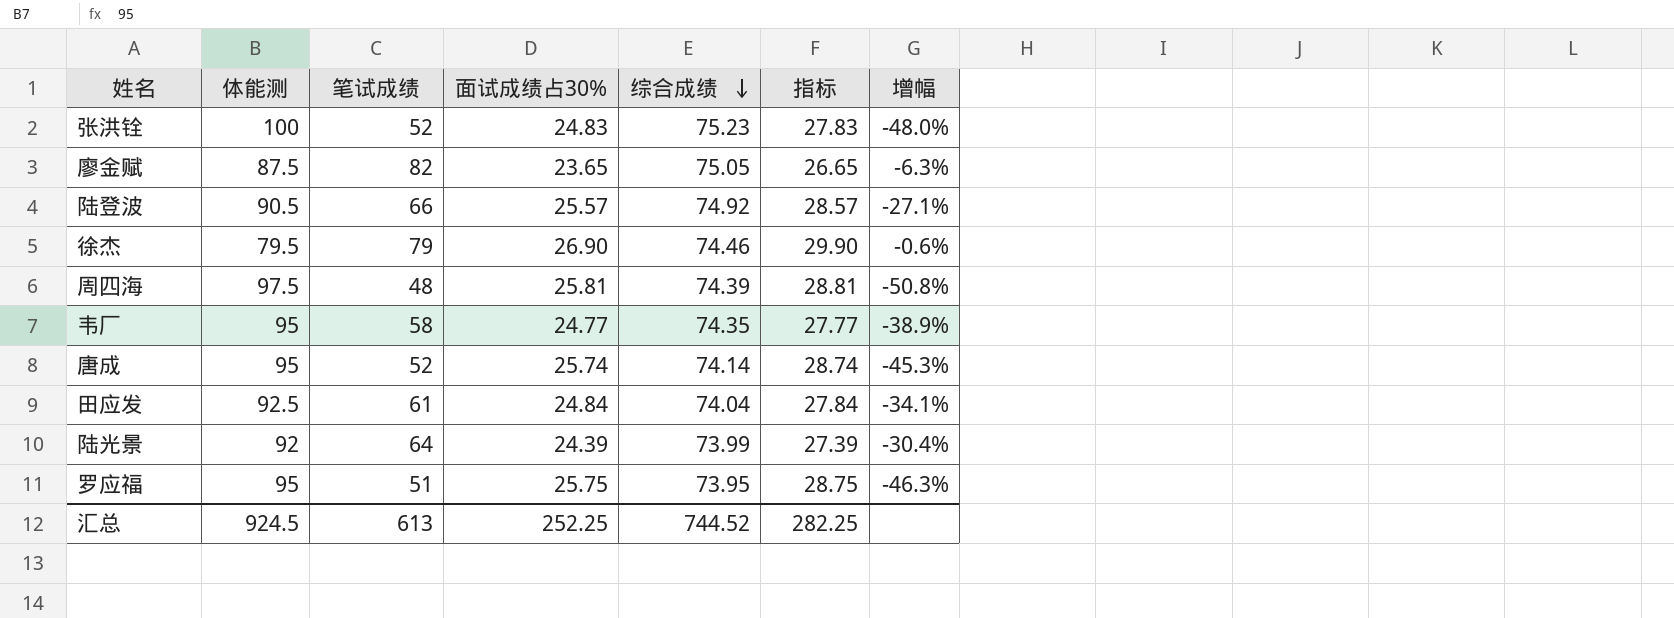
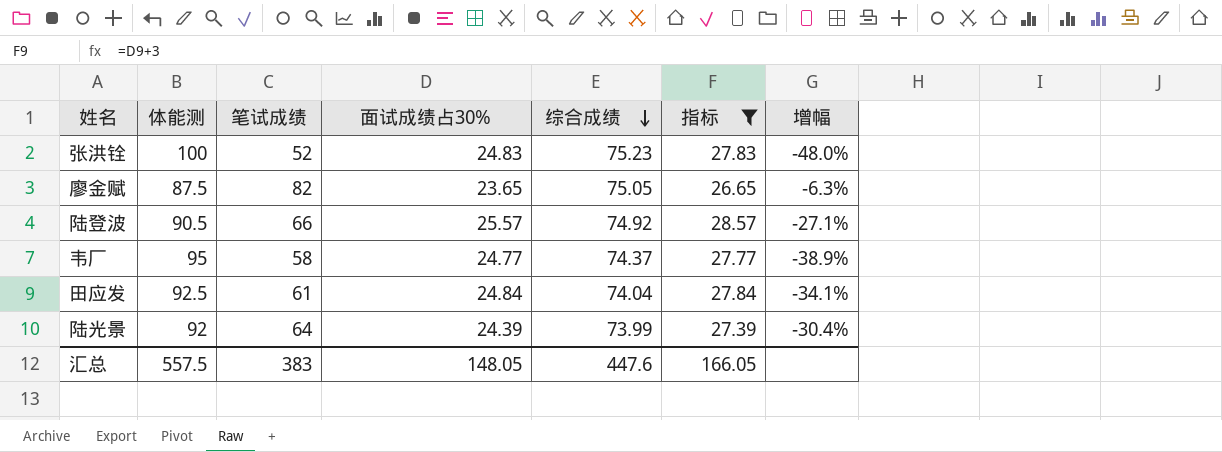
filter: none -> 指标 <= 28.57
韦厂 | 综合成绩: 74.35 -> 74.37
汇总 | 体能测: 924.5 -> 557.5
汇总 | 笔试成绩: 613 -> 383
汇总 | 面试成绩占30%: 252.25 -> 148.05
汇总 | 综合成绩: 744.52 -> 447.6
汇总 | 指标: 282.25 -> 166.05

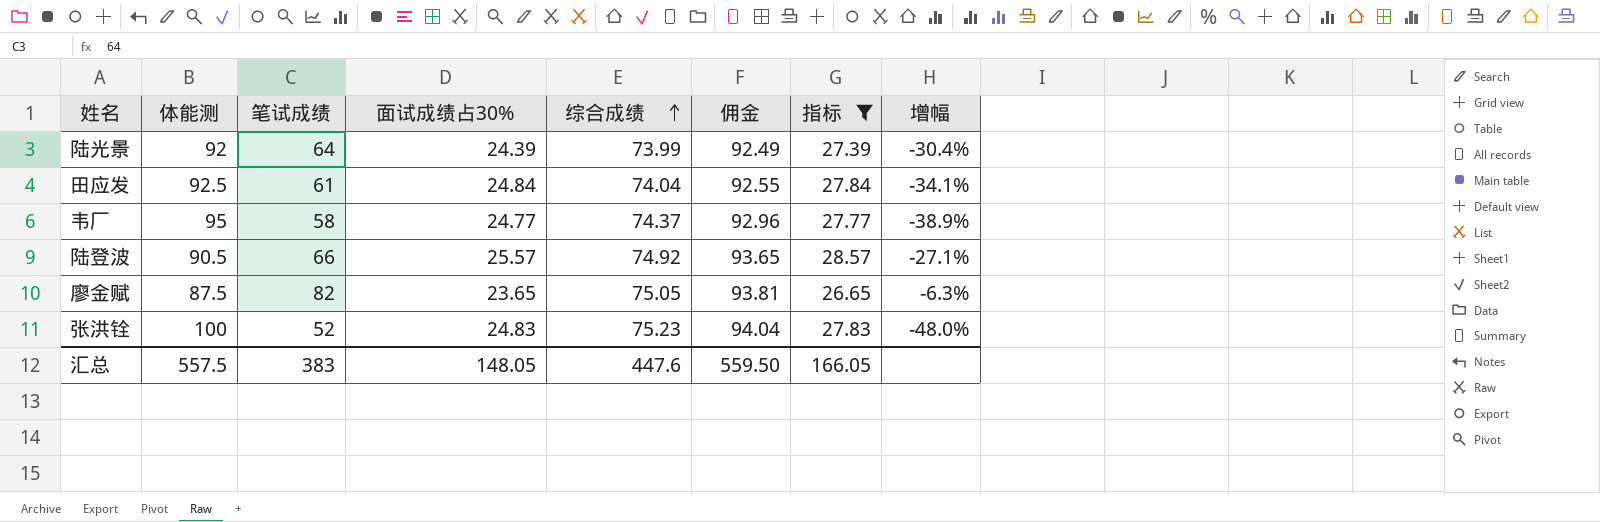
row order: 综合成绩 descending -> 综合成绩 ascending
column 佣金 | formula: none -> [综合成绩] * 1.25

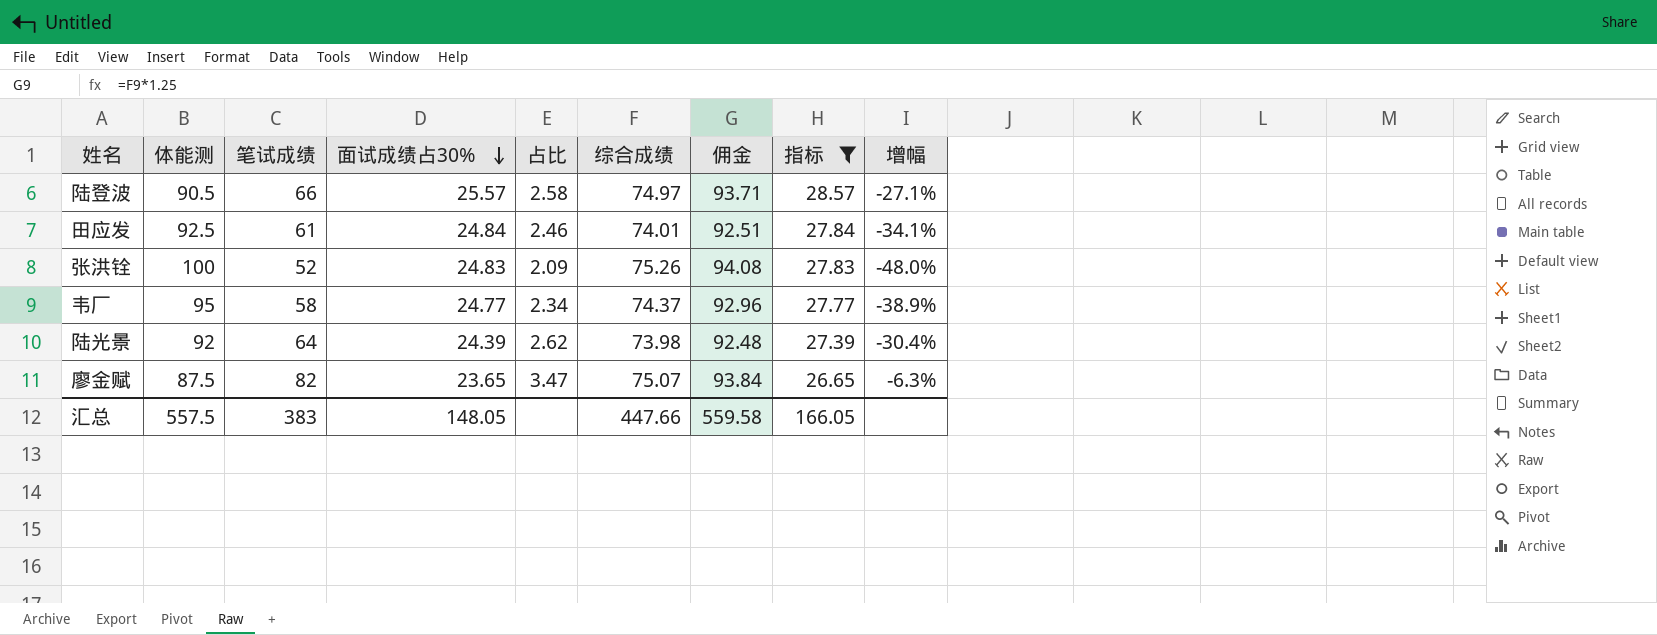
row order: 综合成绩 ascending -> 面试成绩占30% descending
column 占比 | formula: none -> [笔试成绩] / [面试成绩占30%]
陆登波 | 综合成绩: 74.92 -> 74.97
陆登波 | 佣金: 93.65 -> 93.71
田应发 | 综合成绩: 74.04 -> 74.01
田应发 | 佣金: 92.55 -> 92.51
张洪铨 | 综合成绩: 75.23 -> 75.26
张洪铨 | 佣金: 94.04 -> 94.08
陆光景 | 综合成绩: 73.99 -> 73.98
陆光景 | 佣金: 92.49 -> 92.48
廖金赋 | 综合成绩: 75.05 -> 75.07
廖金赋 | 佣金: 93.81 -> 93.84
汇总 | 综合成绩: 447.6 -> 447.66
汇总 | 佣金: 559.50 -> 559.58

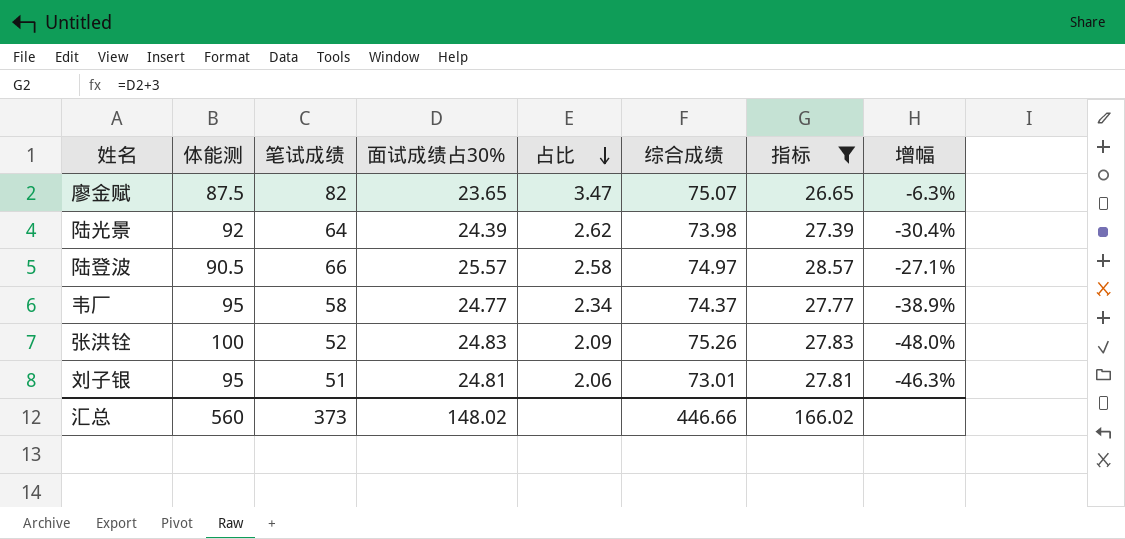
row order: 面试成绩占30% descending -> 占比 descending
column 佣金 | formula: [综合成绩] * 1.25 -> none
row 田应发: 92.5 | 61 | 24.84 | 2.46 | 74.01 | 92.51 | 27.84 | -34.1% -> none
row 刘子银: none -> 95 | 51 | 24.81 | 2.06 | 73.01 | 27.81 | -46.3%
汇总 | 体能测: 557.5 -> 560
汇总 | 笔试成绩: 383 -> 373
汇总 | 面试成绩占30%: 148.05 -> 148.02
汇总 | 综合成绩: 447.66 -> 446.66
汇总 | 指标: 166.05 -> 166.02

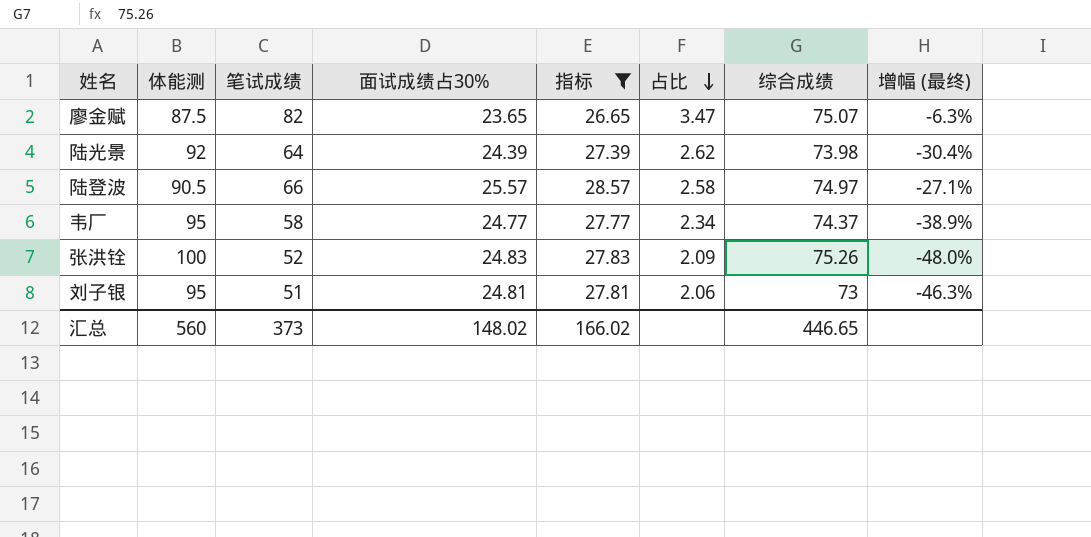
column 指标 | position: 7 -> 5
column name: 增幅 -> 增幅 (最终)
刘子银 | 综合成绩: 73.01 -> 73
汇总 | 综合成绩: 446.66 -> 446.65

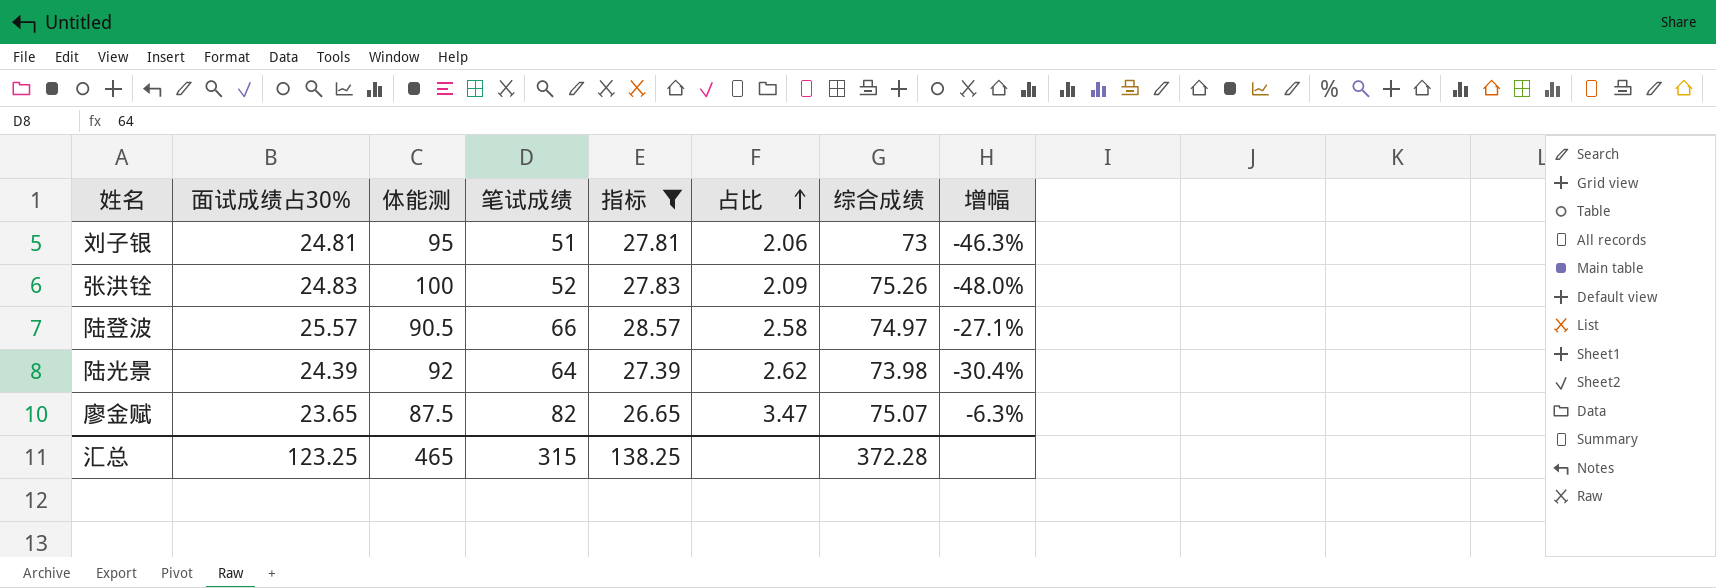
row order: 占比 descending -> 占比 ascending
column 面试成绩占30% | position: 4 -> 2
column name: 增幅 (最终) -> 增幅
row 韦厂: 95 | 58 | 24.77 | 27.77 | 2.34 | 74.37 | -38.9% -> none
汇总 | 面试成绩占30%: 148.02 -> 123.25
汇总 | 体能测: 560 -> 465
汇总 | 笔试成绩: 373 -> 315
汇总 | 指标: 166.02 -> 138.25
汇总 | 综合成绩: 446.65 -> 372.28

